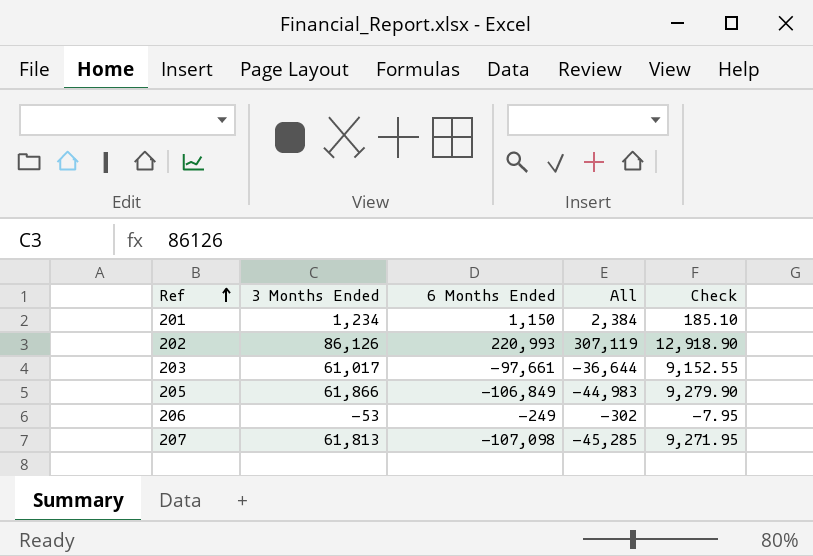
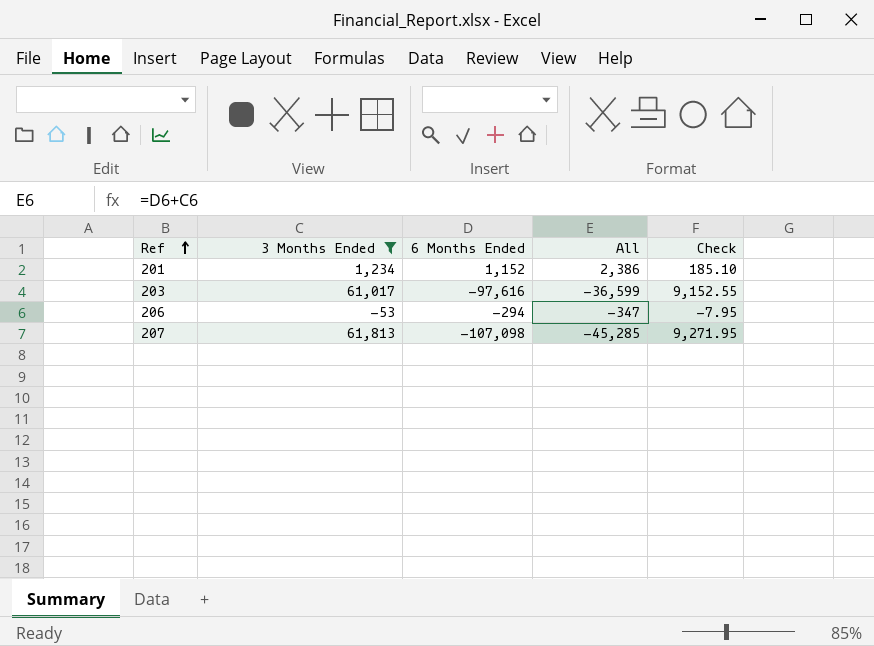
filter: none -> 3 Months Ended <= 61,813
201 | 6 Months Ended: 1,150 -> 1,152
201 | All: 2,384 -> 2,386
203 | 6 Months Ended: -97,661 -> -97,616
203 | All: -36,644 -> -36,599
206 | 6 Months Ended: -249 -> -294
206 | All: -302 -> -347

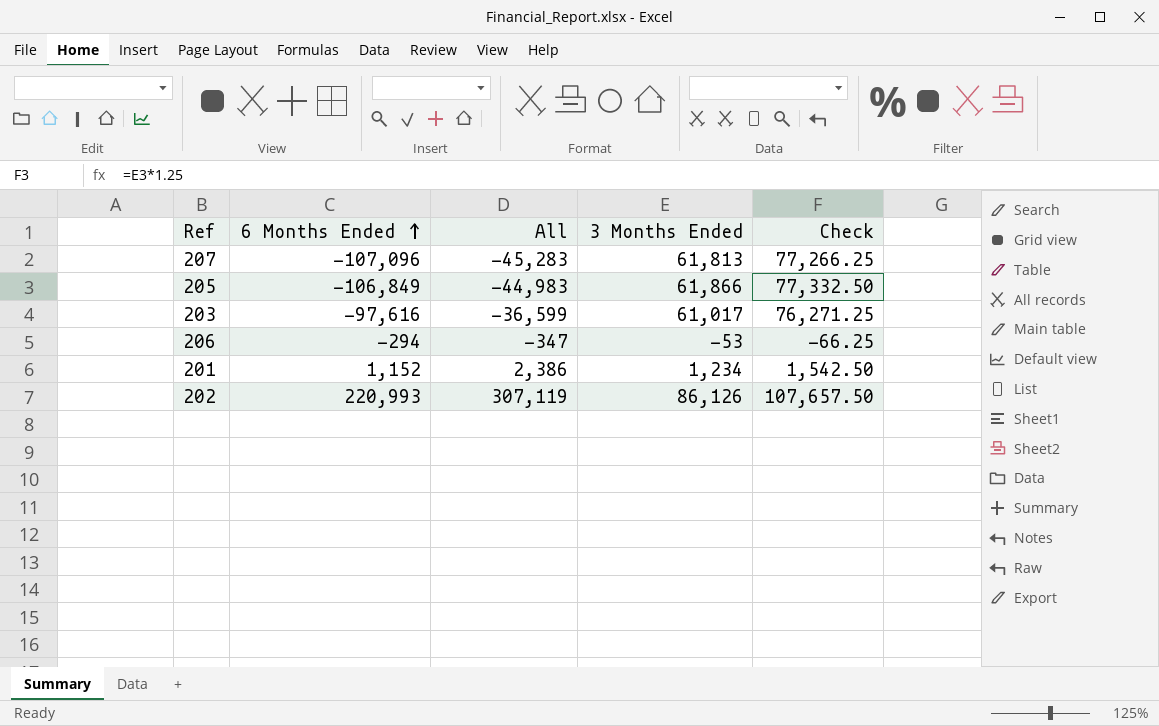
filter: 3 Months Ended <= 61,813 -> none
row order: Ref ascending -> 6 Months Ended ascending
column 3 Months Ended | position: 2 -> 4
column Check | formula: [3 Months Ended] * 0.15 -> [3 Months Ended] * 1.25
207 | 6 Months Ended: -107,098 -> -107,096
207 | All: -45,285 -> -45,283

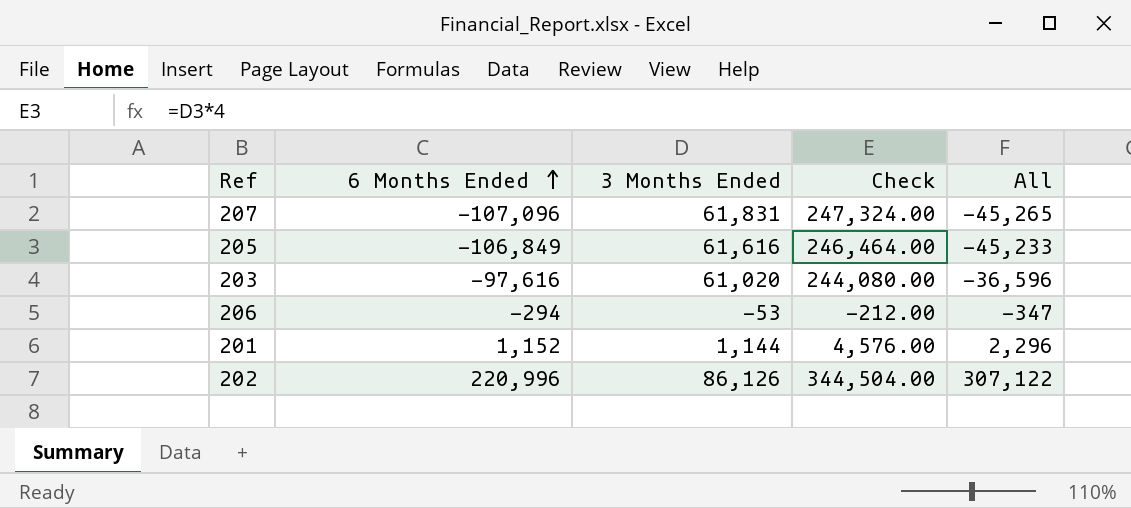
column Check | formula: [3 Months Ended] * 1.25 -> [3 Months Ended] * 4
column All | position: 3 -> 5
207 | 3 Months Ended: 61,813 -> 61,831
207 | All: -45,283 -> -45,265
205 | 3 Months Ended: 61,866 -> 61,616
205 | All: -44,983 -> -45,233
203 | 3 Months Ended: 61,017 -> 61,020
203 | All: -36,599 -> -36,596
201 | 3 Months Ended: 1,234 -> 1,144
201 | All: 2,386 -> 2,296
202 | 6 Months Ended: 220,993 -> 220,996
202 | All: 307,119 -> 307,122

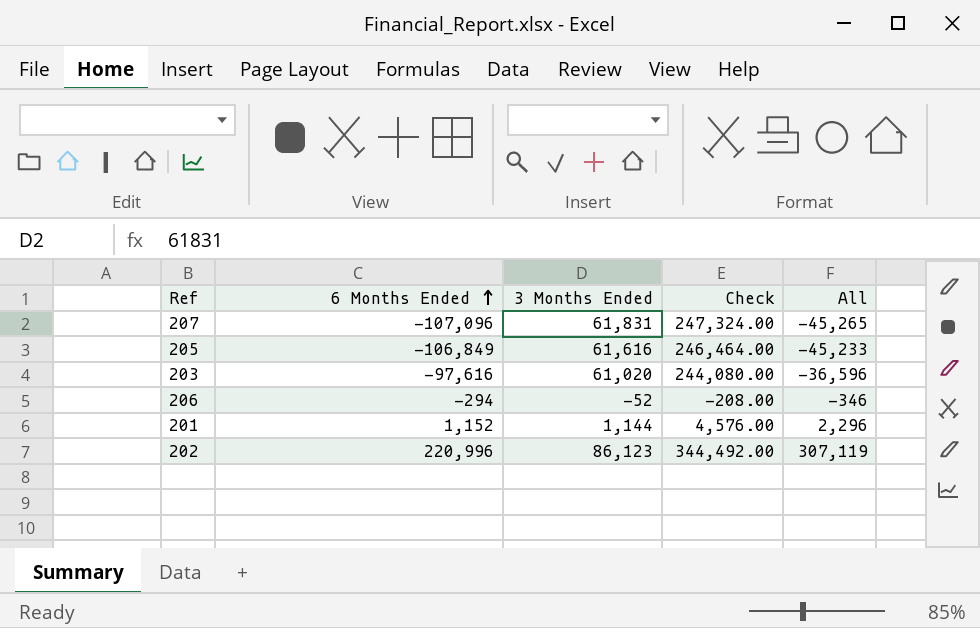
206 | 3 Months Ended: -53 -> -52
206 | Check: -212.00 -> -208.00
206 | All: -347 -> -346
202 | 3 Months Ended: 86,126 -> 86,123
202 | Check: 344,504.00 -> 344,492.00
202 | All: 307,122 -> 307,119

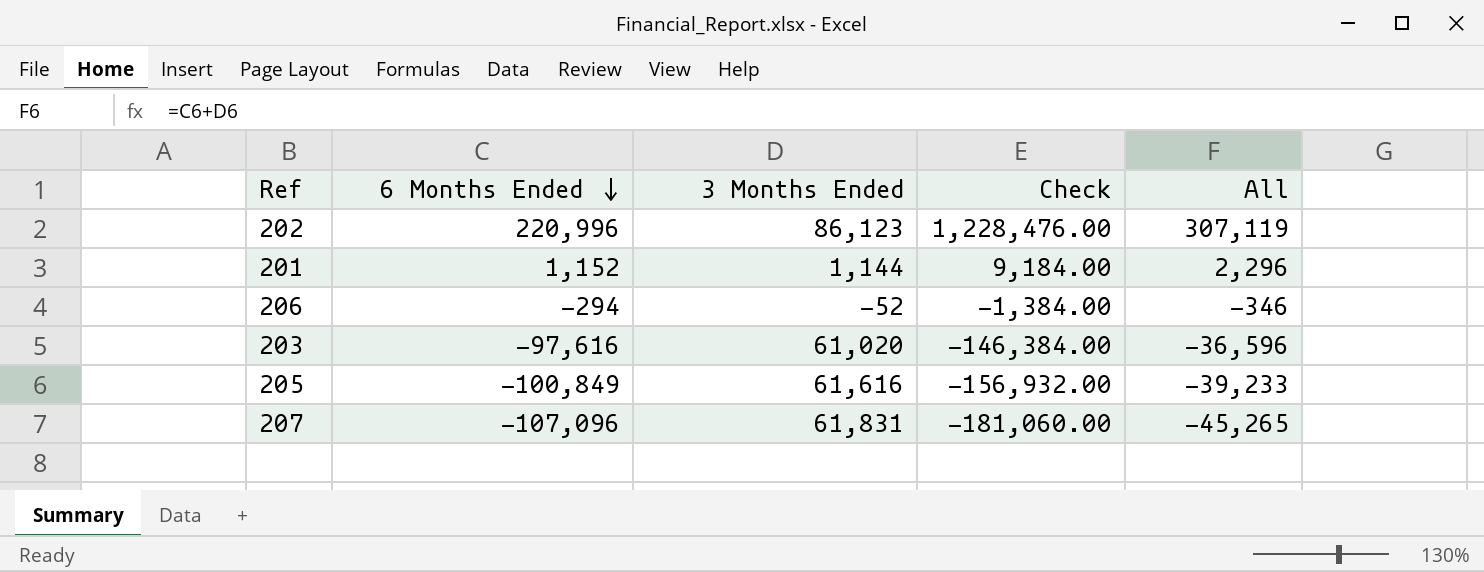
row order: 6 Months Ended ascending -> 6 Months Ended descending
column Check | formula: [3 Months Ended] * 4 -> [All] * 4
205 | 6 Months Ended: -106,849 -> -100,849
205 | All: -45,233 -> -39,233

